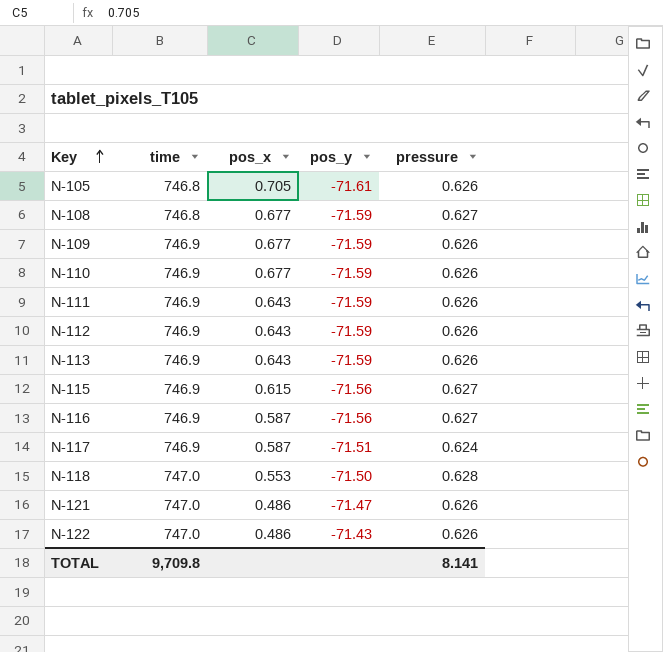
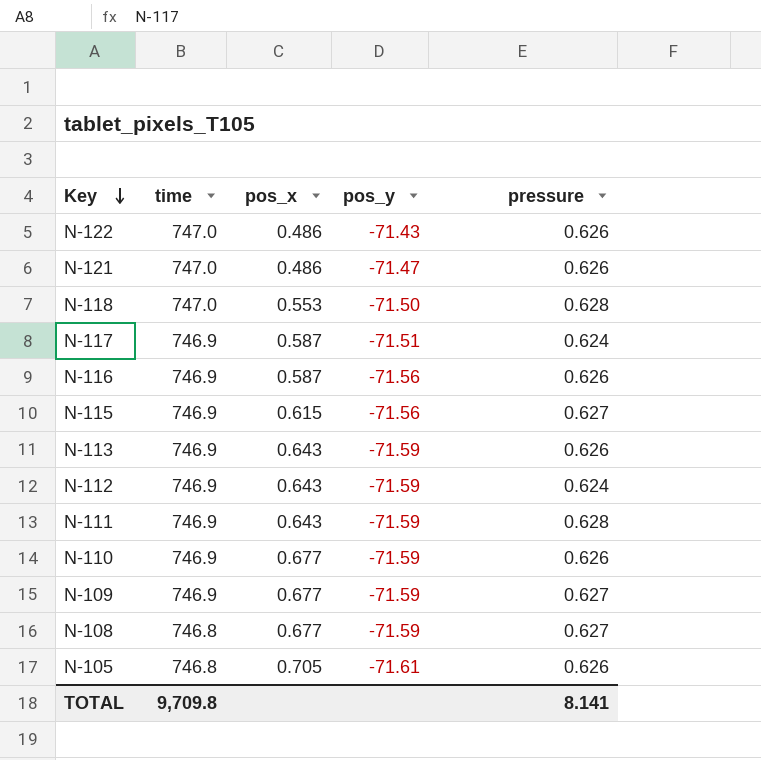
row order: Key ascending -> Key descending
N-116 | pressure: 0.627 -> 0.626
N-112 | pressure: 0.626 -> 0.624
N-111 | pressure: 0.626 -> 0.628
N-109 | pressure: 0.626 -> 0.627

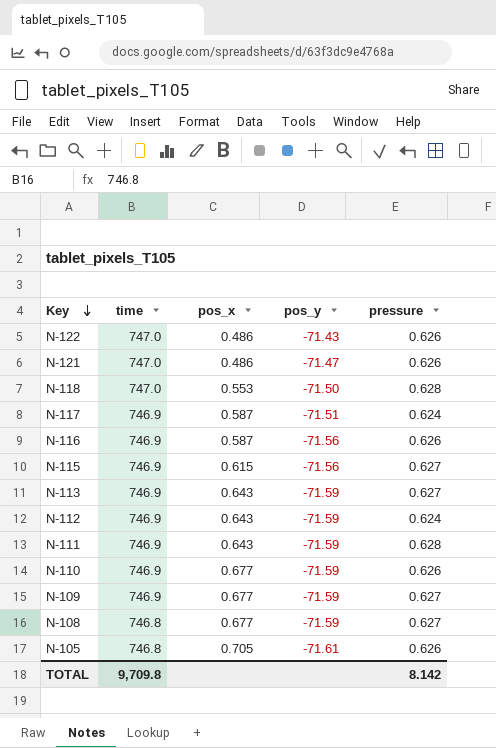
N-113 | pressure: 0.626 -> 0.627
TOTAL | pressure: 8.141 -> 8.142

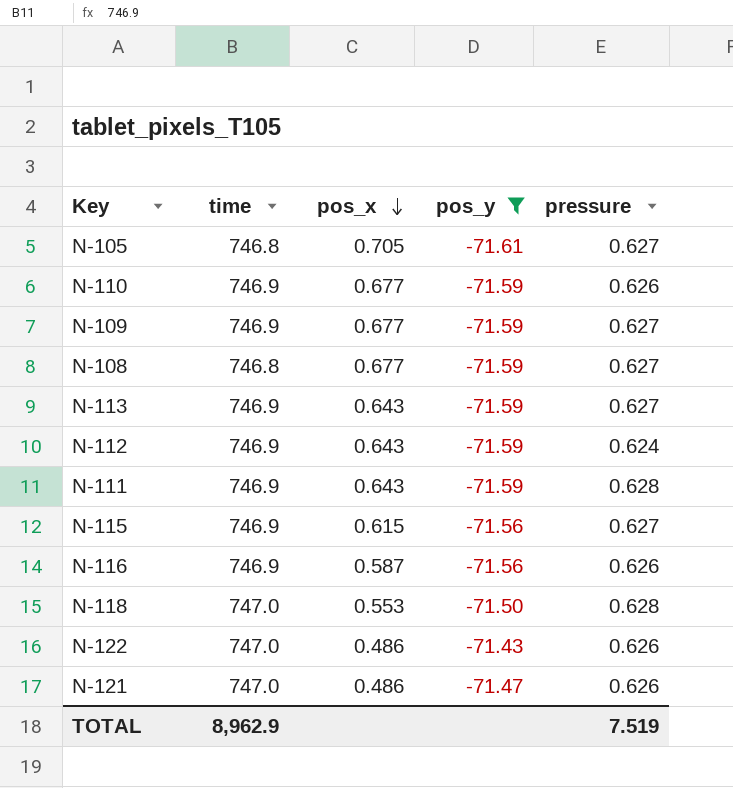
filter: none -> pos_y != -71.51
row order: Key descending -> pos_x descending
N-105 | pressure: 0.626 -> 0.627
TOTAL | time: 9,709.8 -> 8,962.9
TOTAL | pressure: 8.142 -> 7.519

